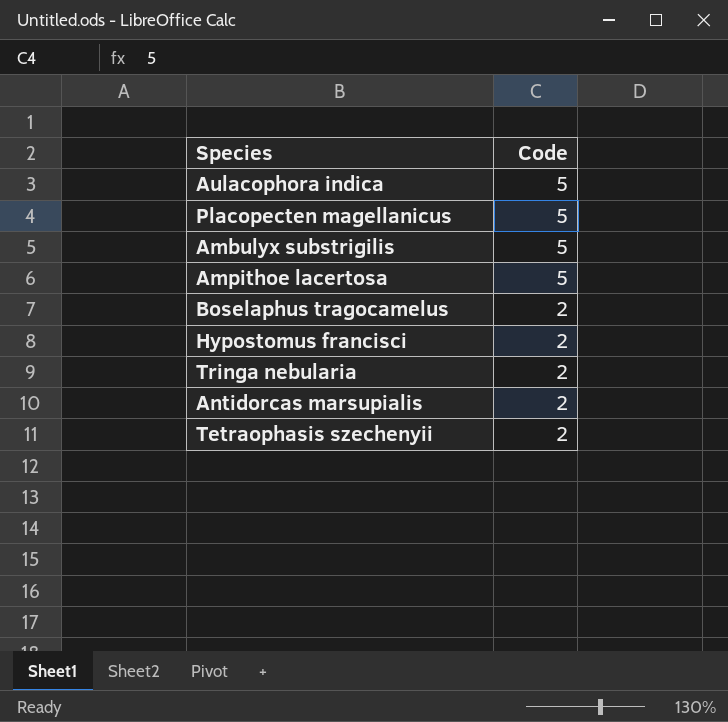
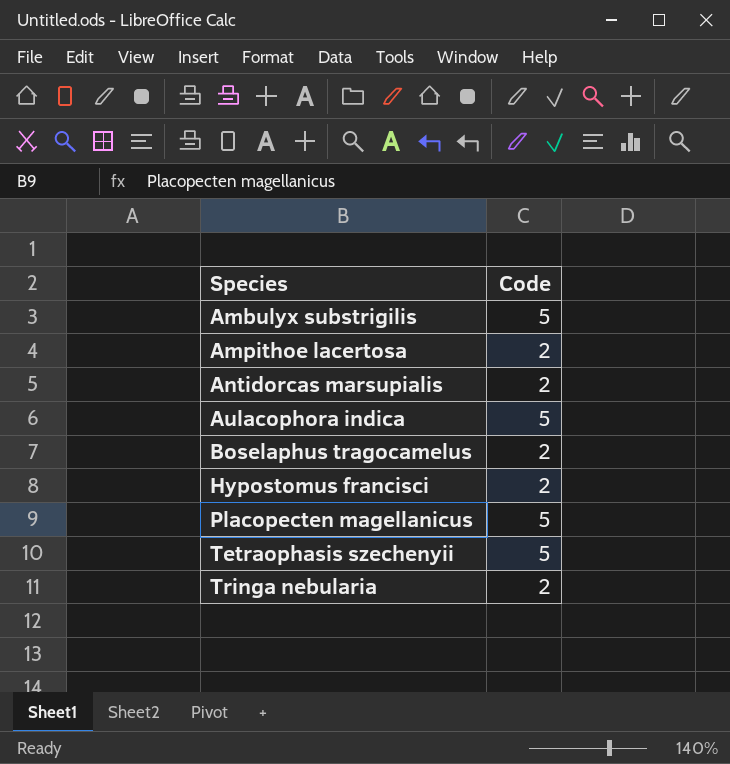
row order: Code descending -> Species ascending
Ampithoe lacertosa | Code: 5 -> 2
Tetraophasis szechenyii | Code: 2 -> 5

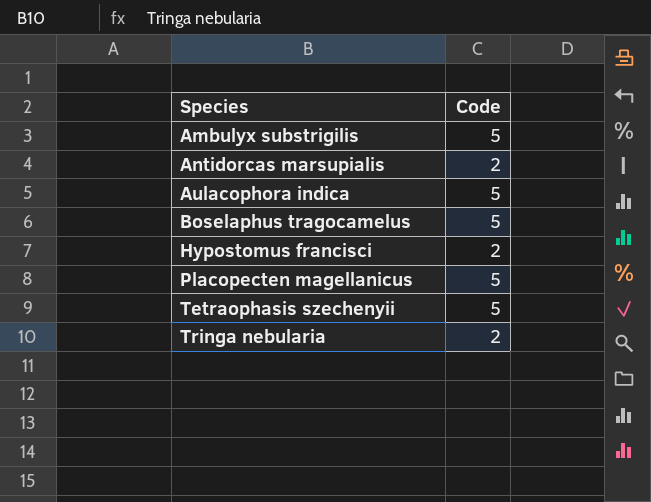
row Ampithoe lacertosa: 2 -> none
Boselaphus tragocamelus | Code: 2 -> 5

